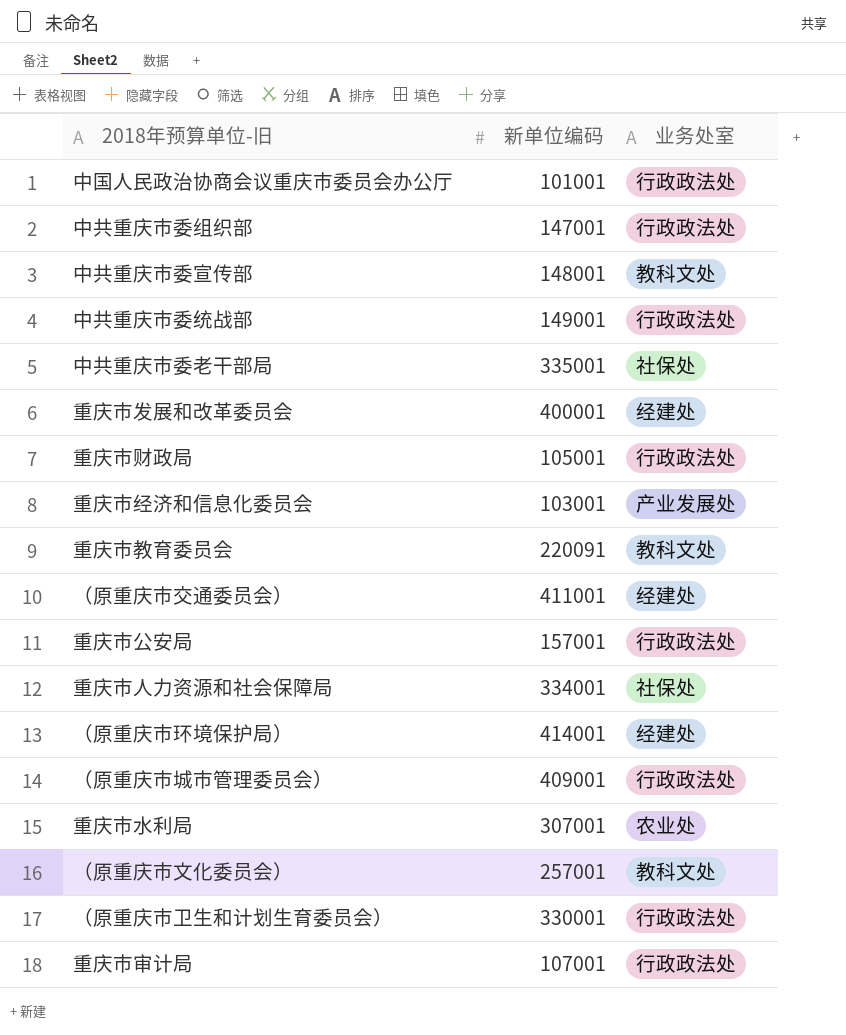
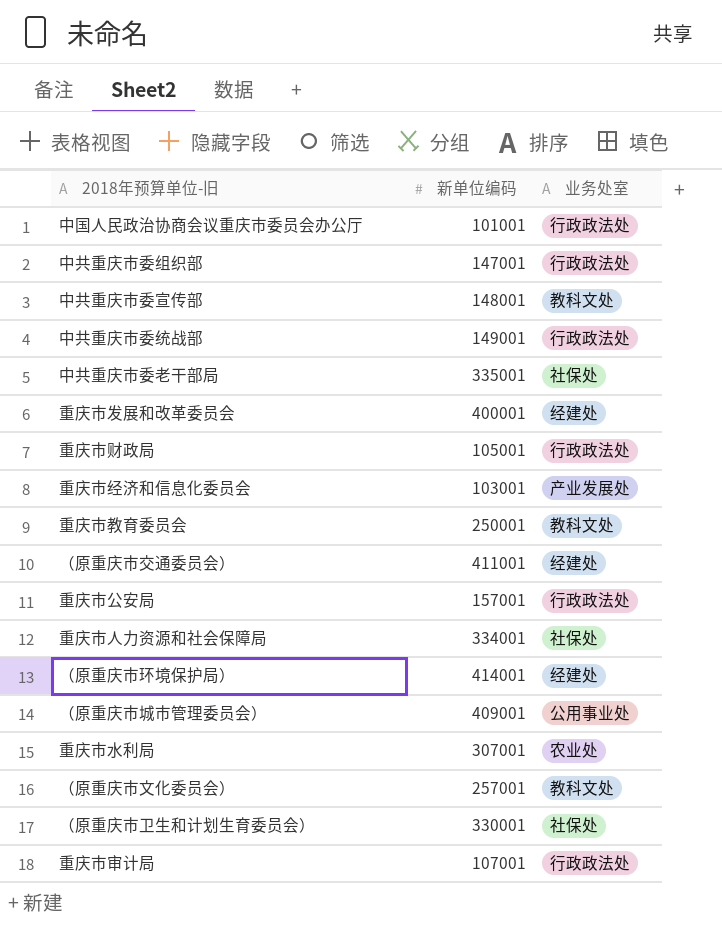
重庆市教育委员会 | 新单位编码: 220091 -> 250001
（原重庆市城市管理委员会） | 业务处室: 行政政法处 -> 公用事业处
（原重庆市卫生和计划生育委员会） | 业务处室: 行政政法处 -> 社保处

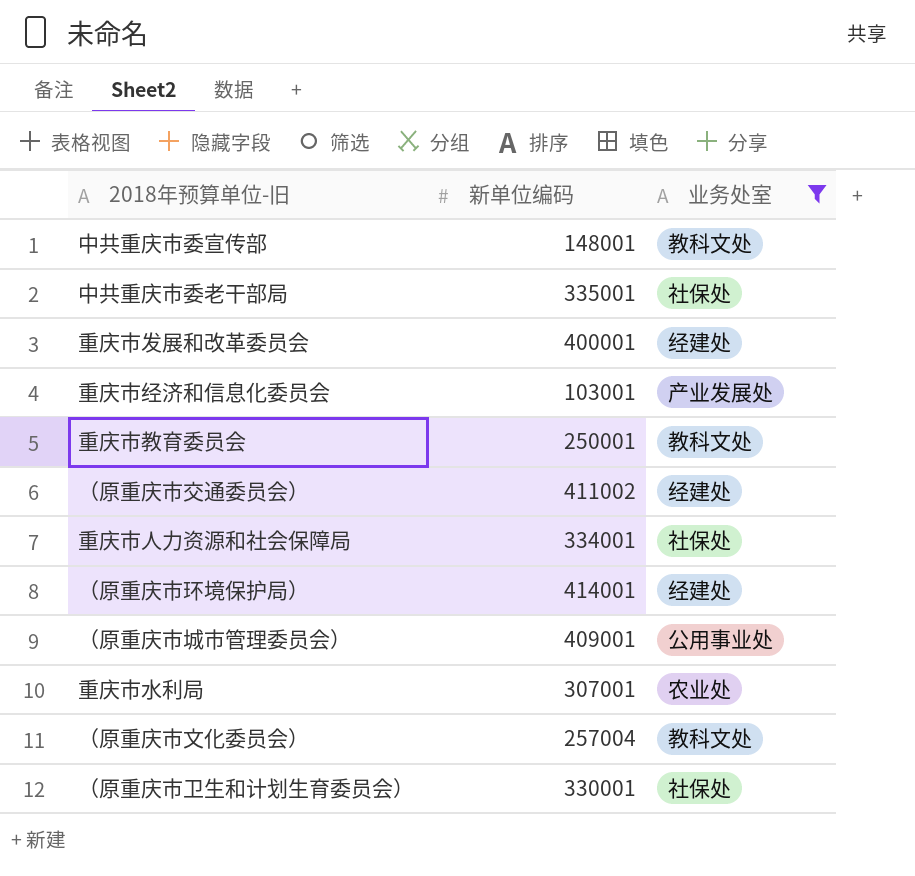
filter: none -> 业务处室 != 行政政法处
（原重庆市交通委员会） | 新单位编码: 411001 -> 411002
（原重庆市文化委员会） | 新单位编码: 257001 -> 257004

